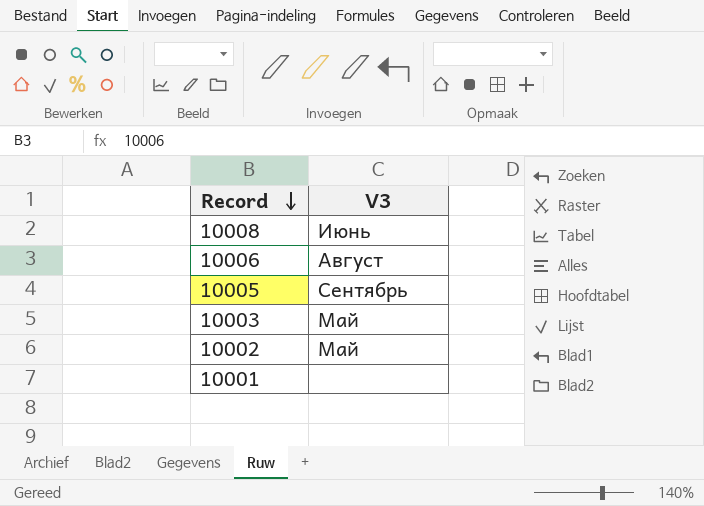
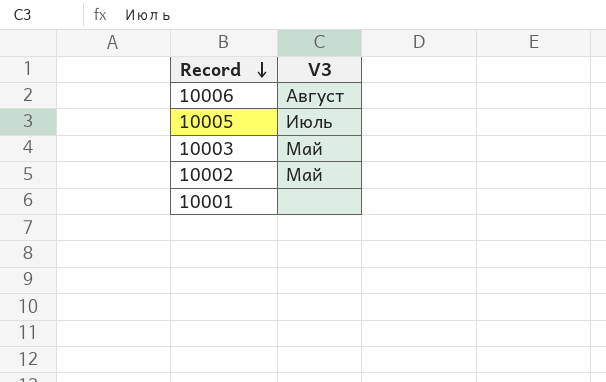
row 10008: Июнь -> none
10005 | V3: Сентябрь -> Июль

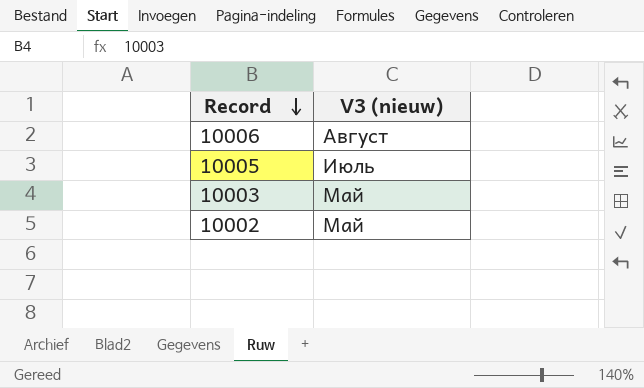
column name: V3 -> V3 (nieuw)
row 10001: none -> none

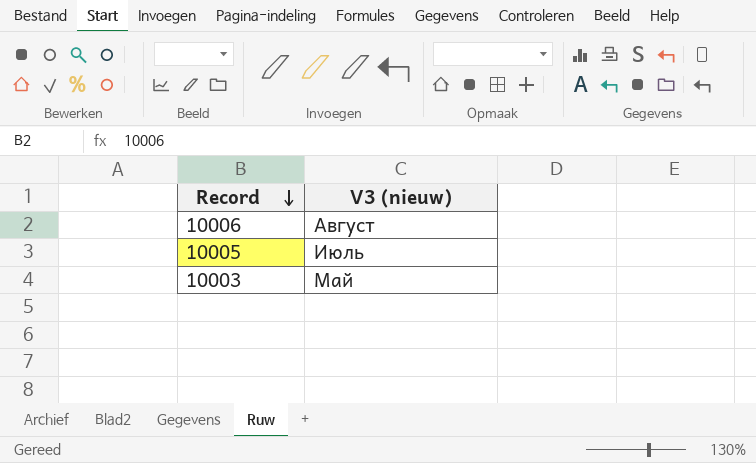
row 10002: Май -> none

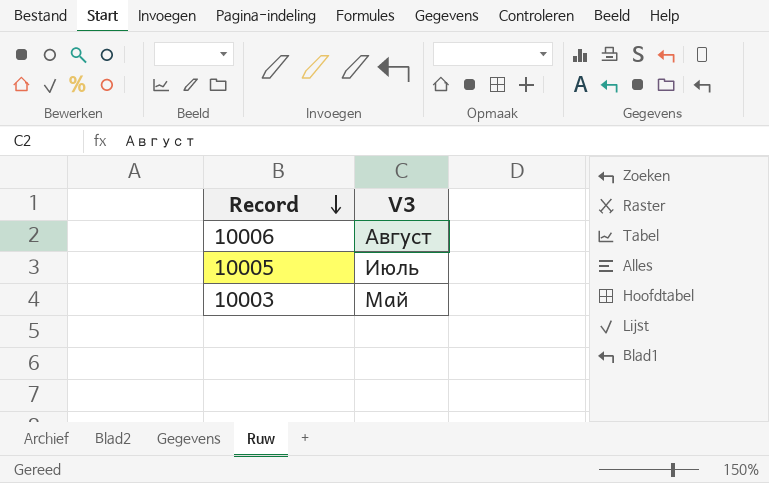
column name: V3 (nieuw) -> V3

